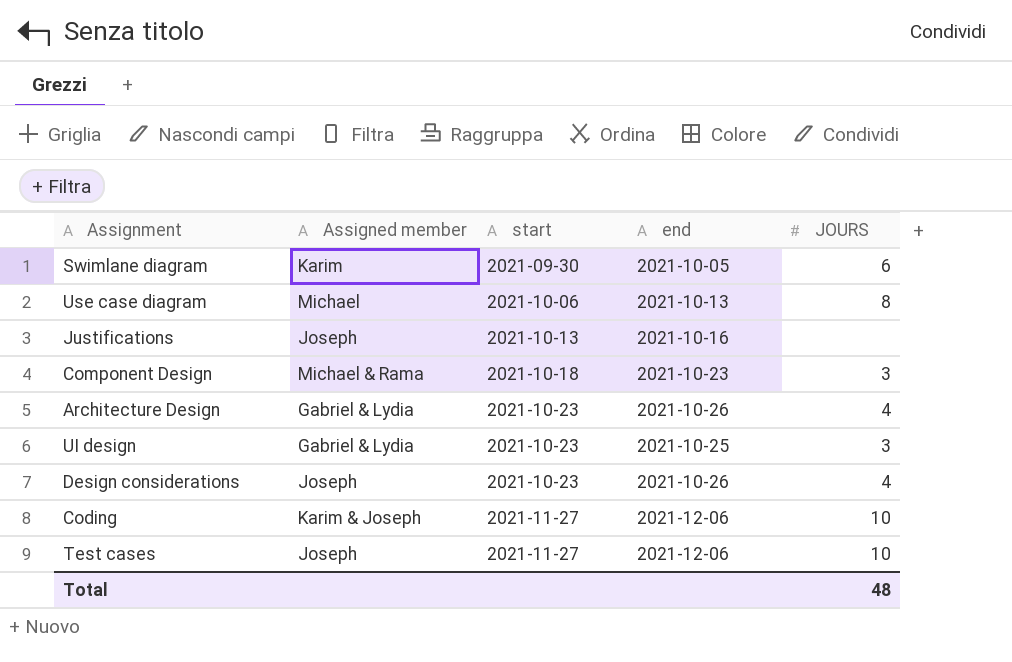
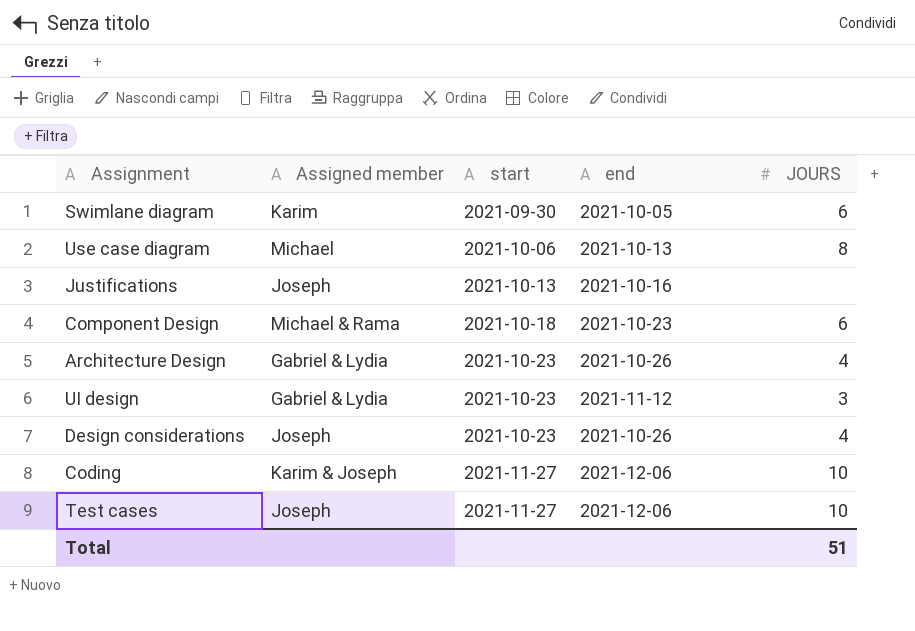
Component Design | JOURS: 3 -> 6
UI design | end: 2021-10-25 -> 2021-11-12
Total | JOURS: 48 -> 51

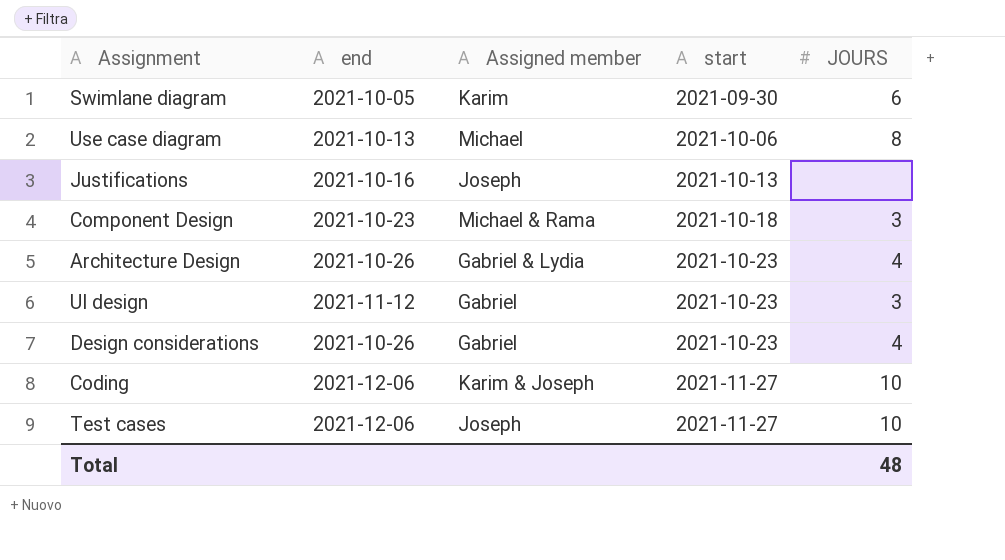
column end | position: 4 -> 2
Component Design | JOURS: 6 -> 3
UI design | Assigned member: Gabriel & Lydia -> Gabriel
Design considerations | Assigned member: Joseph -> Gabriel
Total | JOURS: 51 -> 48

